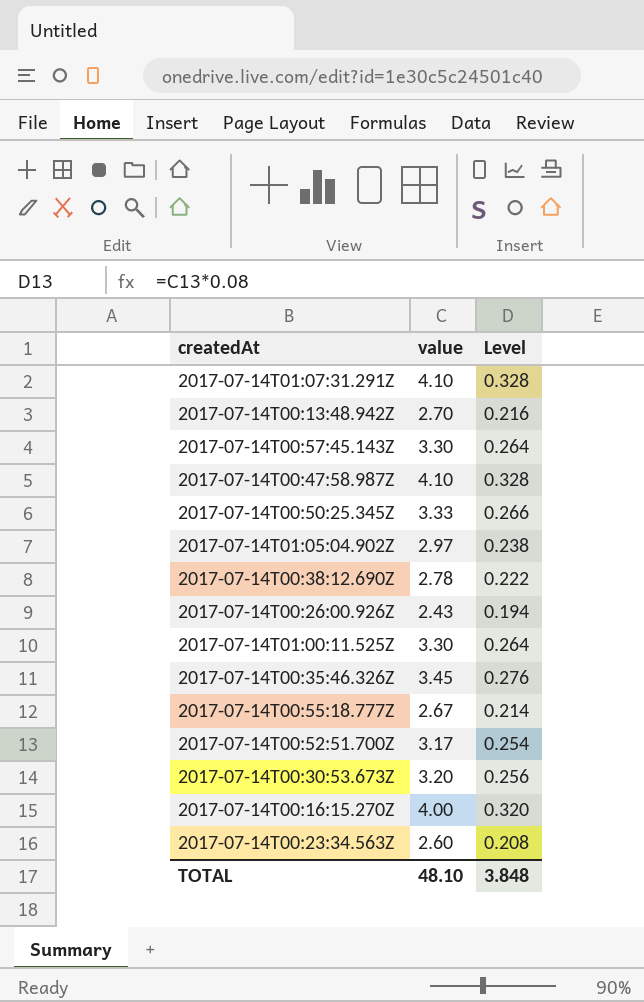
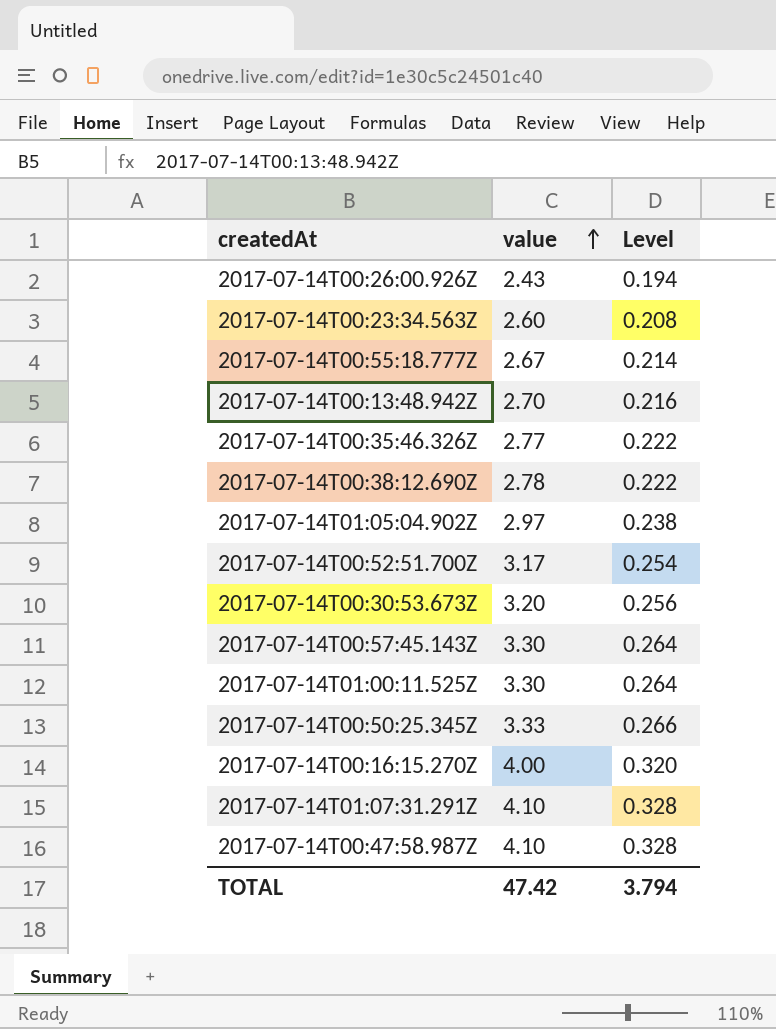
row order: none -> value ascending
2017-07-14T00:35:46.326Z | value: 3.45 -> 2.77
2017-07-14T00:35:46.326Z | Level: 0.276 -> 0.222
TOTAL | value: 48.10 -> 47.42
TOTAL | Level: 3.848 -> 3.794

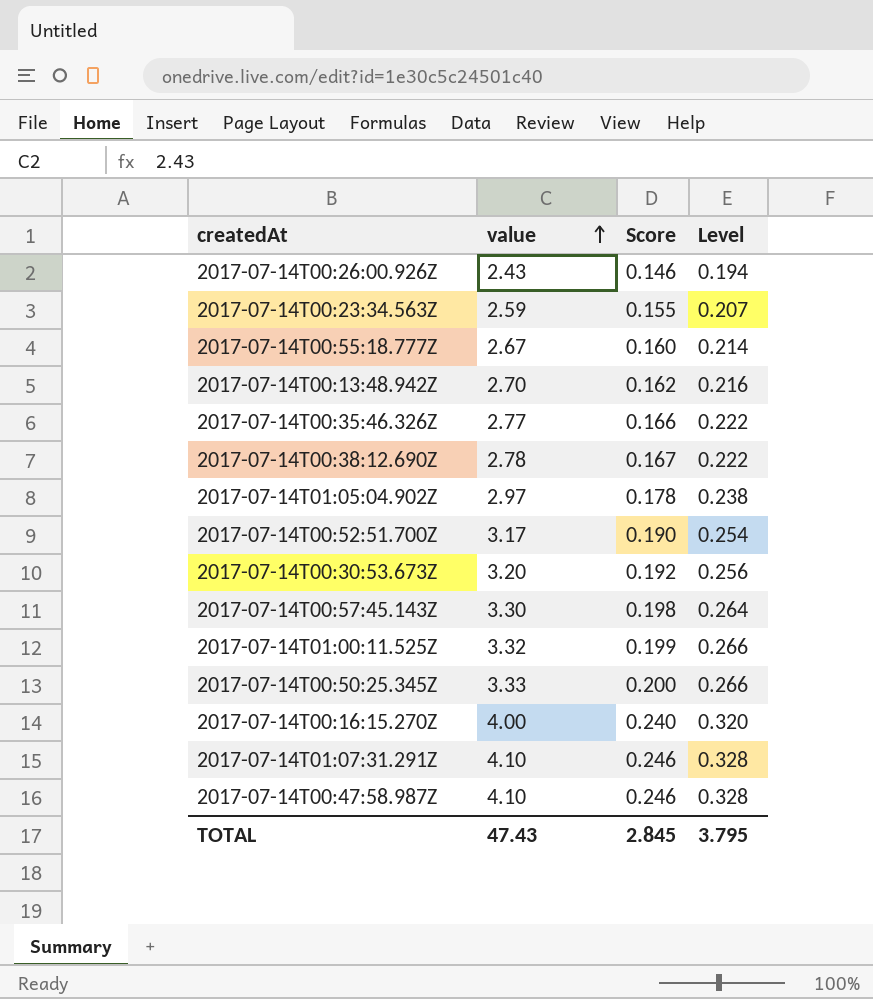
column Score | formula: none -> [value] * 0.06
2017-07-14T00:23:34.563Z | value: 2.60 -> 2.59
2017-07-14T00:23:34.563Z | Level: 0.208 -> 0.207
2017-07-14T01:00:11.525Z | value: 3.30 -> 3.32
2017-07-14T01:00:11.525Z | Level: 0.264 -> 0.266
TOTAL | value: 47.42 -> 47.43
TOTAL | Level: 3.794 -> 3.795

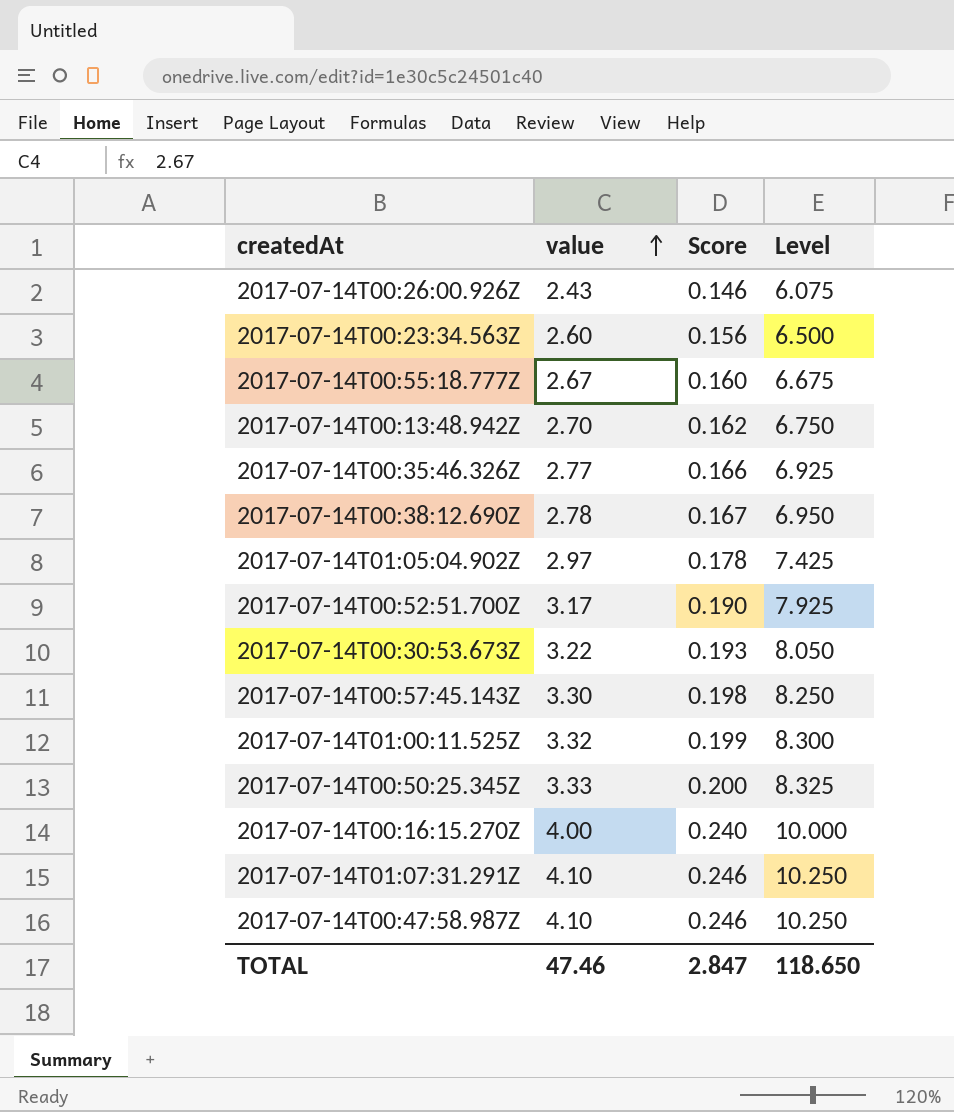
column Level | formula: [value] * 0.08 -> [value] * 2.5
2017-07-14T00:23:34.563Z | value: 2.59 -> 2.60
2017-07-14T00:23:34.563Z | Score: 0.155 -> 0.156
2017-07-14T00:30:53.673Z | value: 3.20 -> 3.22
2017-07-14T00:30:53.673Z | Score: 0.192 -> 0.193
TOTAL | value: 47.43 -> 47.46
TOTAL | Score: 2.845 -> 2.847
TOTAL | Level: 3.795 -> 118.650

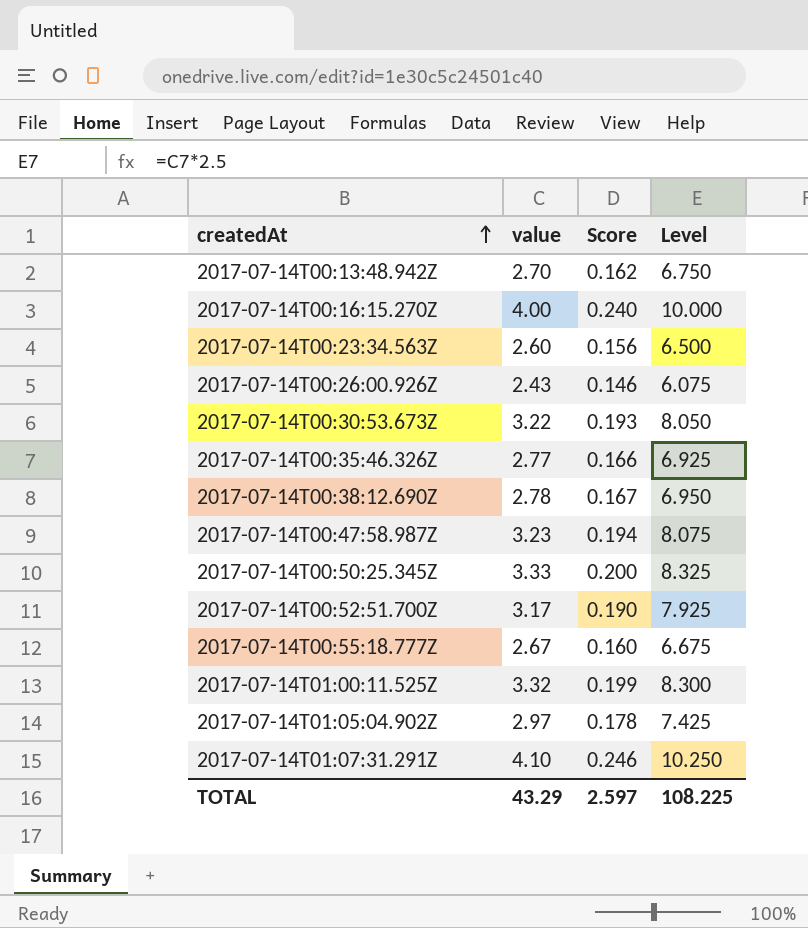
row order: value ascending -> createdAt ascending
row 2017-07-14T00:57:45.143Z: 3.30 | 0.198 | 8.250 -> none
2017-07-14T00:47:58.987Z | value: 4.10 -> 3.23
2017-07-14T00:47:58.987Z | Score: 0.246 -> 0.194
2017-07-14T00:47:58.987Z | Level: 10.250 -> 8.075
TOTAL | value: 47.46 -> 43.29
TOTAL | Score: 2.847 -> 2.597
TOTAL | Level: 118.650 -> 108.225

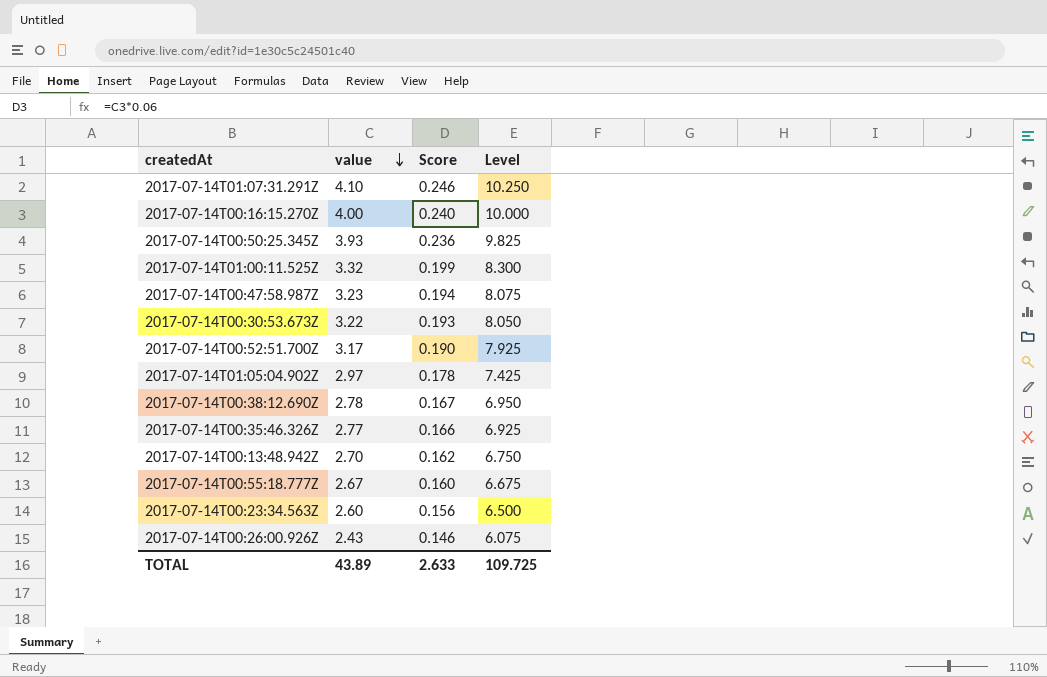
row order: createdAt ascending -> value descending
2017-07-14T00:50:25.345Z | value: 3.33 -> 3.93
2017-07-14T00:50:25.345Z | Score: 0.200 -> 0.236
2017-07-14T00:50:25.345Z | Level: 8.325 -> 9.825
TOTAL | value: 43.29 -> 43.89
TOTAL | Score: 2.597 -> 2.633
TOTAL | Level: 108.225 -> 109.725

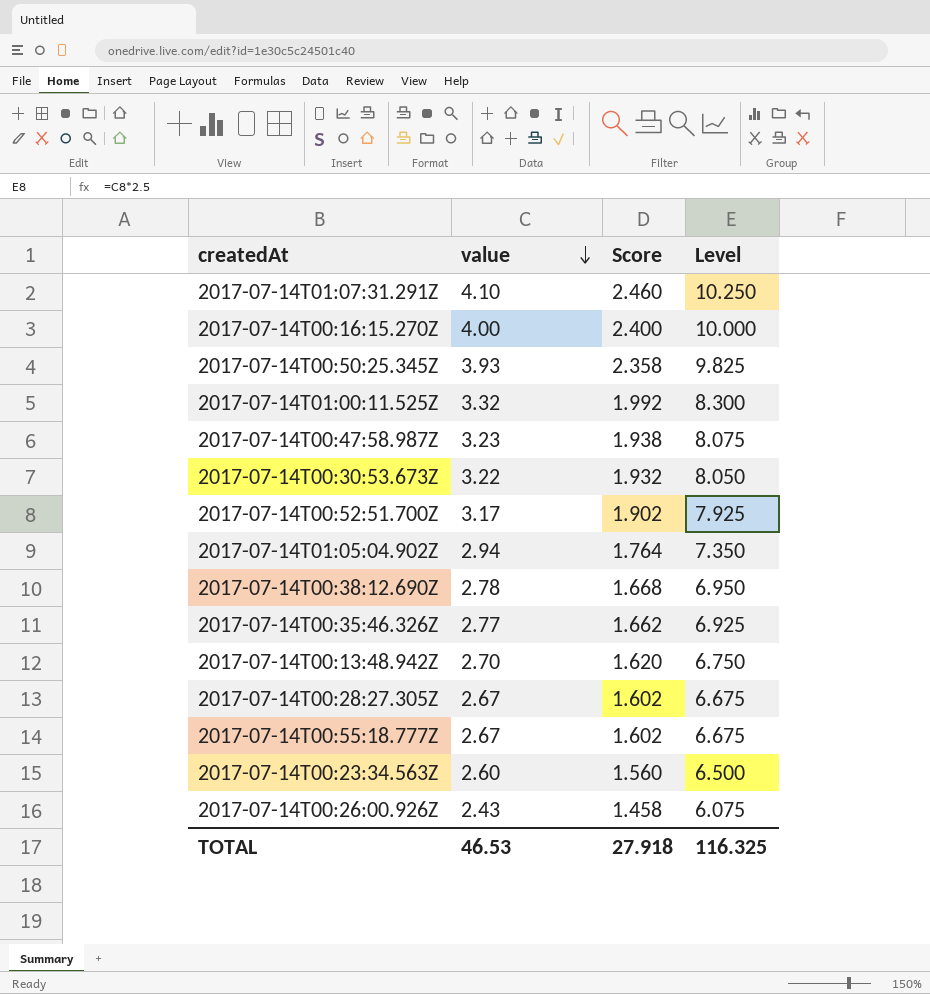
column Score | formula: [value] * 0.06 -> [value] * 0.6
2017-07-14T01:05:04.902Z | value: 2.97 -> 2.94
2017-07-14T01:05:04.902Z | Level: 7.425 -> 7.350
row 2017-07-14T00:28:27.305Z: none -> 2.67 | 1.602 | 6.675
TOTAL | value: 43.89 -> 46.53
TOTAL | Score: 2.633 -> 27.918
TOTAL | Level: 109.725 -> 116.325

